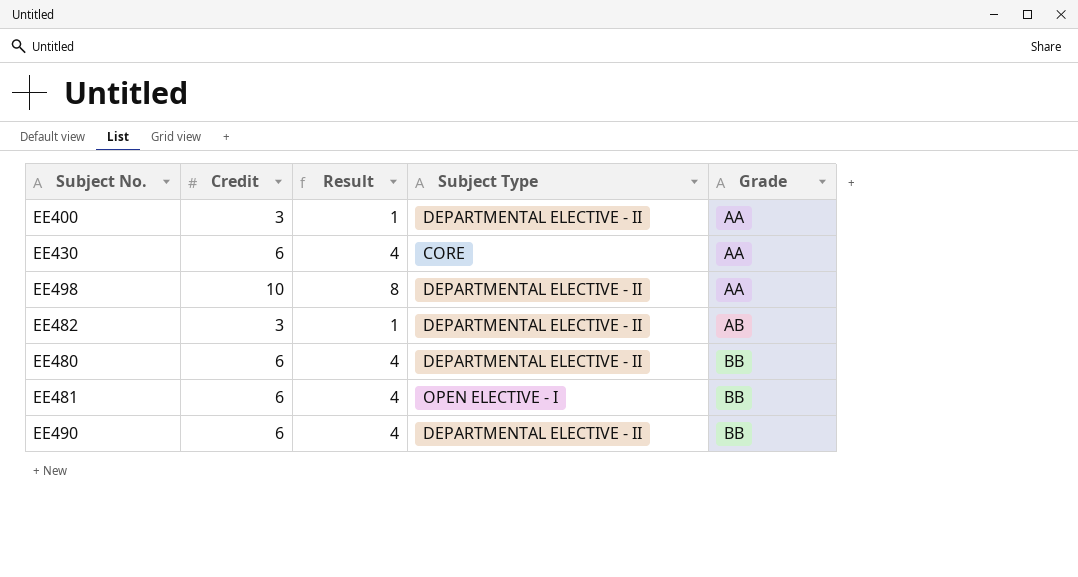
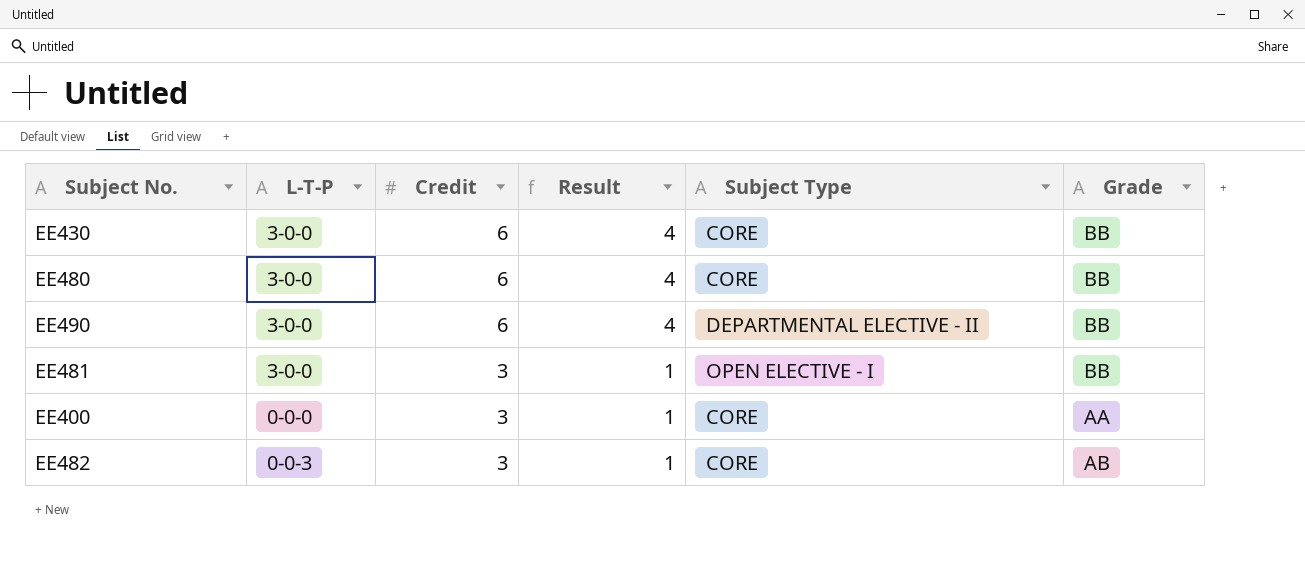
row order: Grade ascending -> Credit descending
column L-T-P | position: none -> 2
row EE498: 10 | 8 | DEPARTMENTAL ELECTIVE - II | AA -> none
EE430 | Grade: AA -> BB
EE480 | Subject Type: DEPARTMENTAL ELECTIVE - II -> CORE
EE481 | Credit: 6 -> 3
EE481 | Result: 4 -> 1
EE400 | Subject Type: DEPARTMENTAL ELECTIVE - II -> CORE
EE482 | Subject Type: DEPARTMENTAL ELECTIVE - II -> CORE

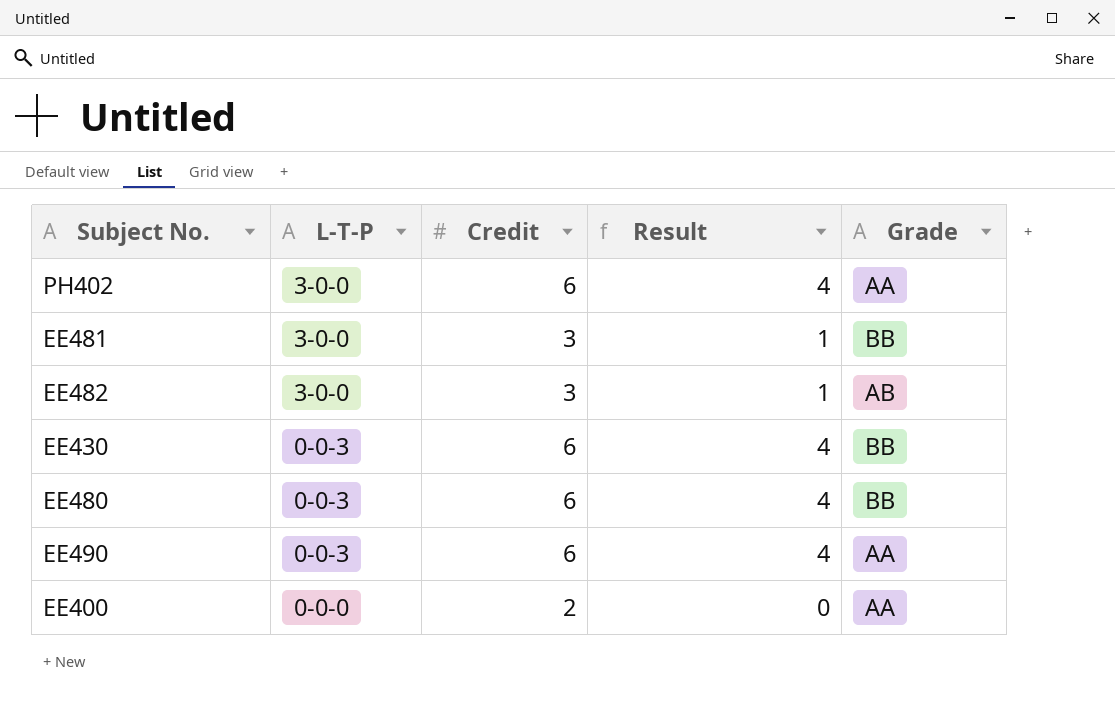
row order: Credit descending -> L-T-P descending
column Subject Type | position: 5 -> none
row PH402: none -> 3-0-0 | 6 | 4 | AA
EE482 | L-T-P: 0-0-3 -> 3-0-0
EE430 | L-T-P: 3-0-0 -> 0-0-3
EE480 | L-T-P: 3-0-0 -> 0-0-3
EE490 | L-T-P: 3-0-0 -> 0-0-3
EE490 | Grade: BB -> AA
EE400 | Credit: 3 -> 2
EE400 | Result: 1 -> 0

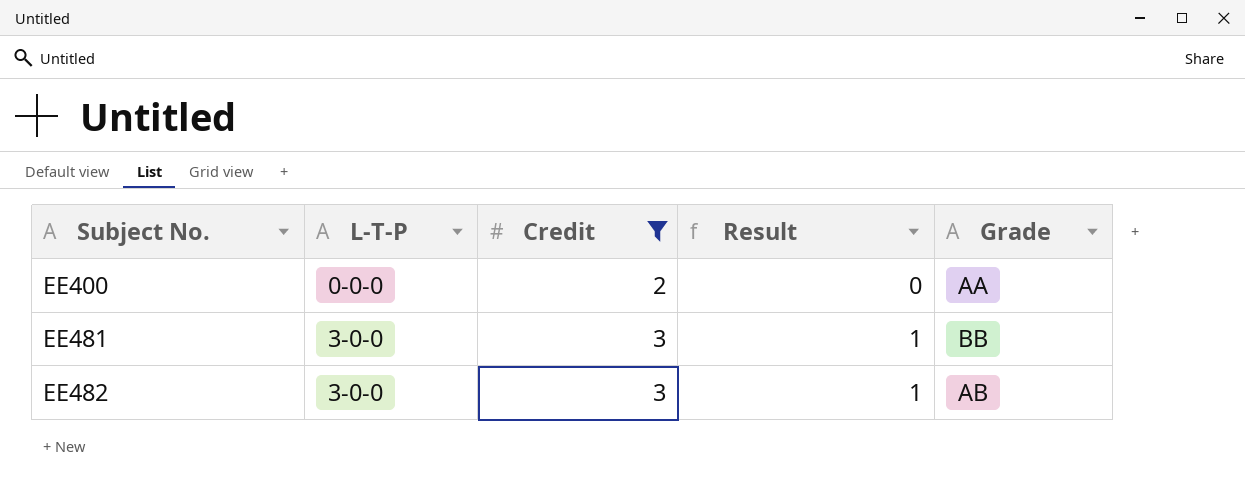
filter: none -> Credit != 6
row order: L-T-P descending -> Subject No. ascending

